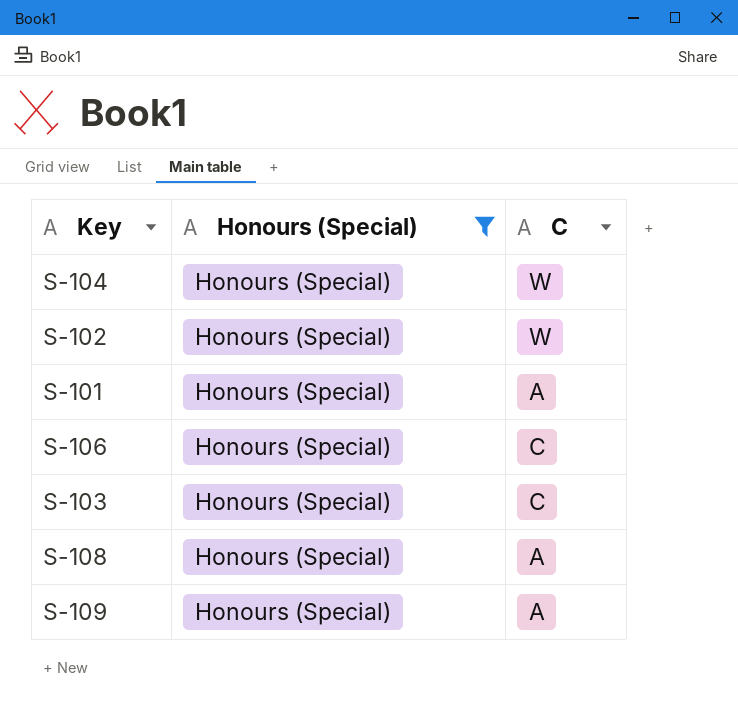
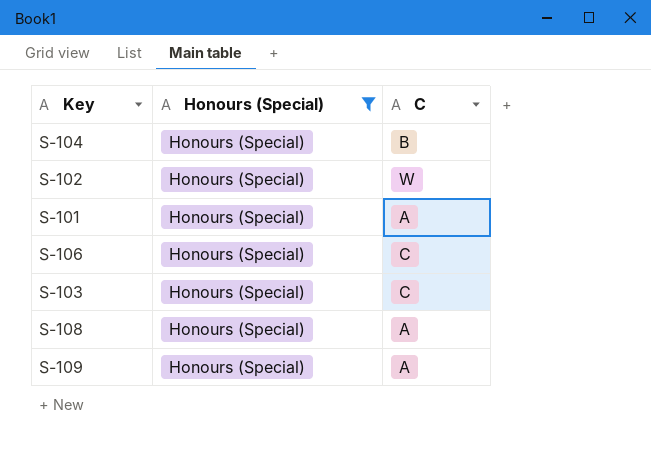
S-104 | C: W -> B

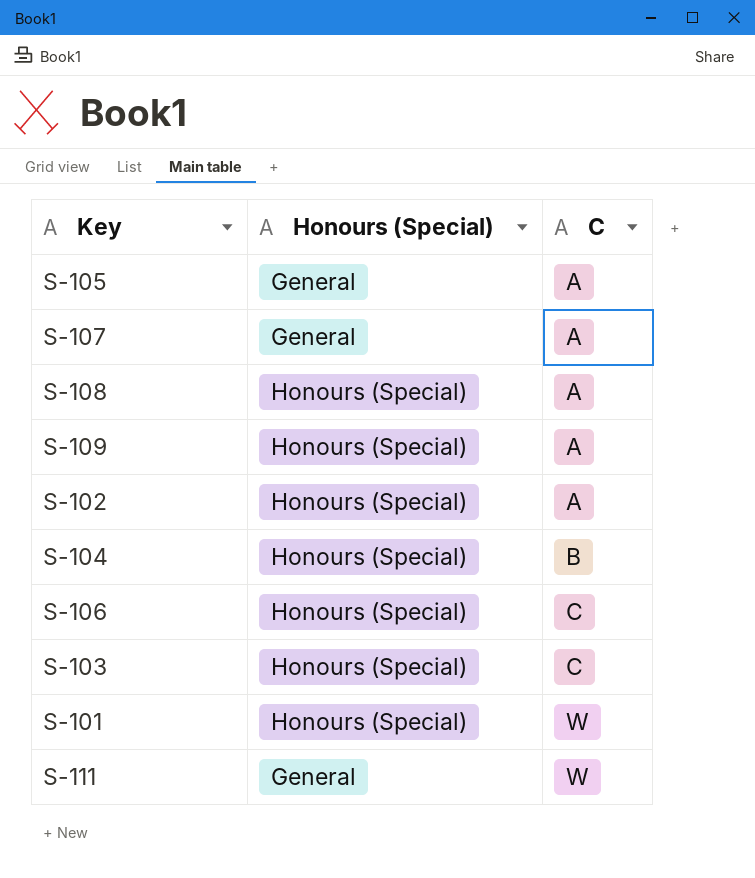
filter: Honours (Special) = Honours (Special) -> none
row order: none -> C ascending
S-102 | C: W -> A
S-101 | C: A -> W

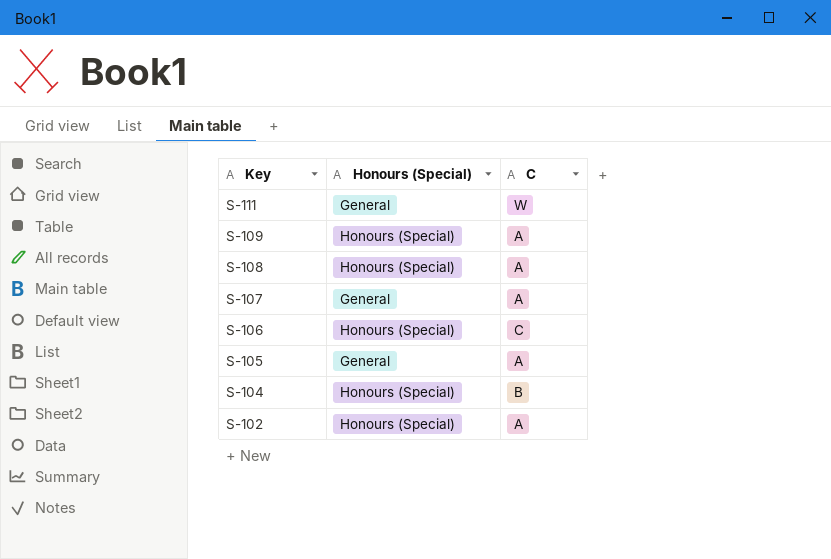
row order: C ascending -> Key descending
row S-103: Honours (Special) | C -> none
row S-101: Honours (Special) | W -> none

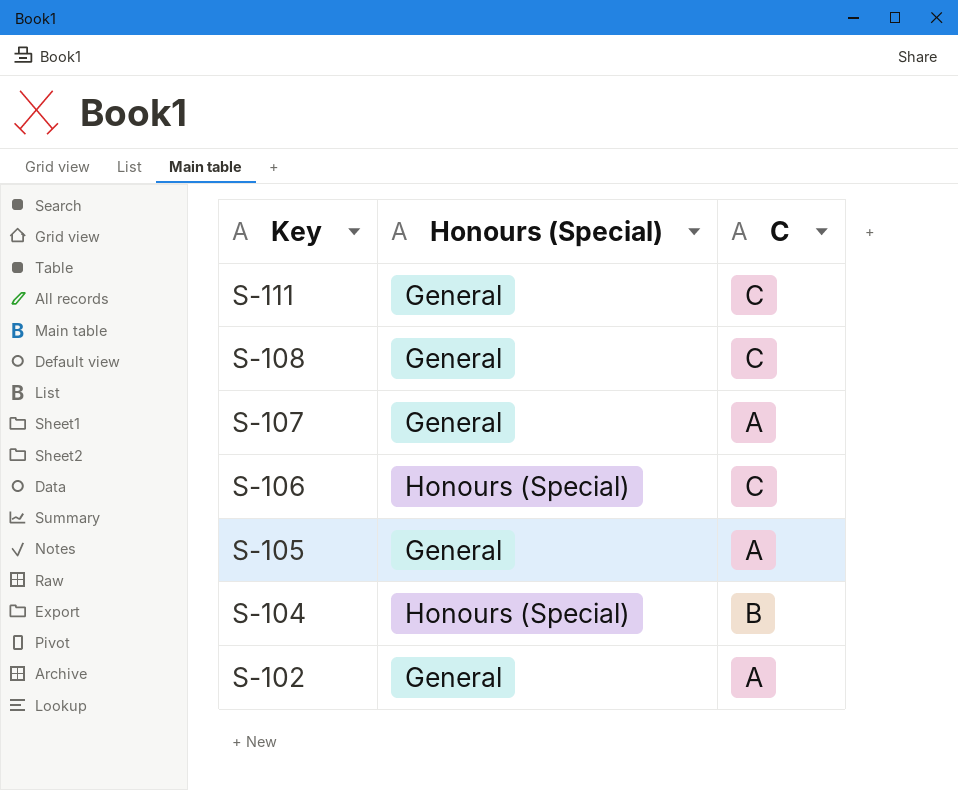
row S-109: Honours (Special) | A -> none
S-111 | C: W -> C
S-108 | Honours (Special): Honours (Special) -> General
S-108 | C: A -> C
S-102 | Honours (Special): Honours (Special) -> General

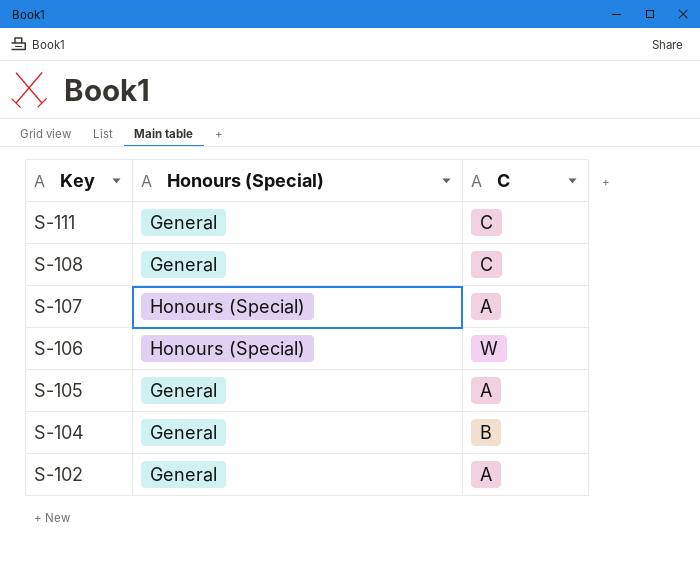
S-107 | Honours (Special): General -> Honours (Special)
S-106 | C: C -> W
S-104 | Honours (Special): Honours (Special) -> General

